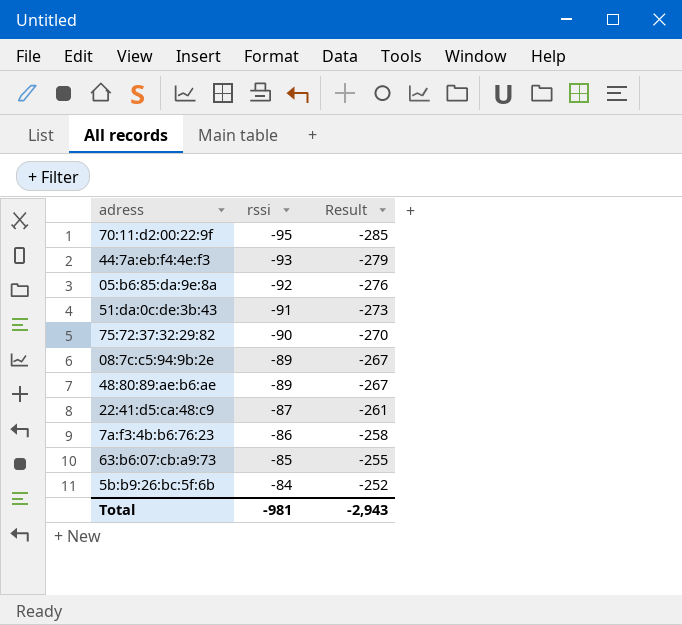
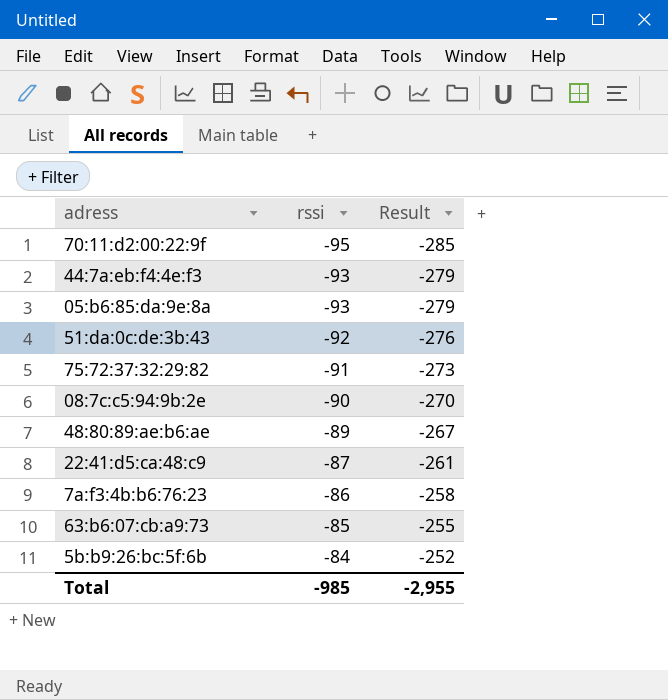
05:b6:85:da:9e:8a | rssi: -92 -> -93
05:b6:85:da:9e:8a | Result: -276 -> -279
51:da:0c:de:3b:43 | rssi: -91 -> -92
51:da:0c:de:3b:43 | Result: -273 -> -276
75:72:37:32:29:82 | rssi: -90 -> -91
75:72:37:32:29:82 | Result: -270 -> -273
08:7c:c5:94:9b:2e | rssi: -89 -> -90
08:7c:c5:94:9b:2e | Result: -267 -> -270
Total | rssi: -981 -> -985
Total | Result: -2,943 -> -2,955

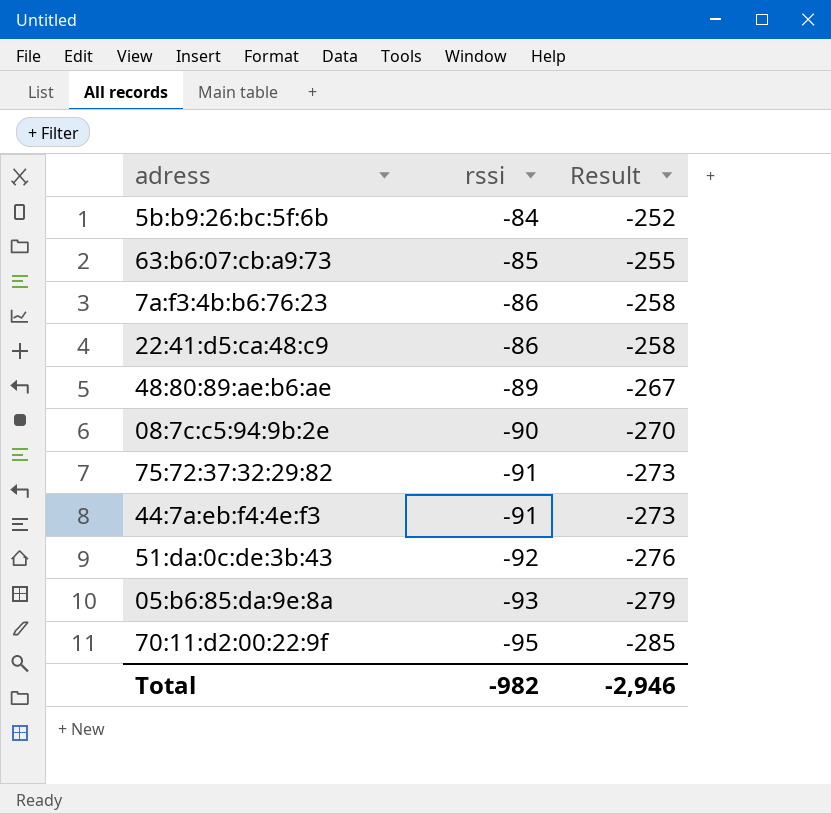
row order: rssi ascending -> rssi descending
22:41:d5:ca:48:c9 | rssi: -87 -> -86
22:41:d5:ca:48:c9 | Result: -261 -> -258
44:7a:eb:f4:4e:f3 | rssi: -93 -> -91
44:7a:eb:f4:4e:f3 | Result: -279 -> -273
Total | rssi: -985 -> -982
Total | Result: -2,955 -> -2,946

